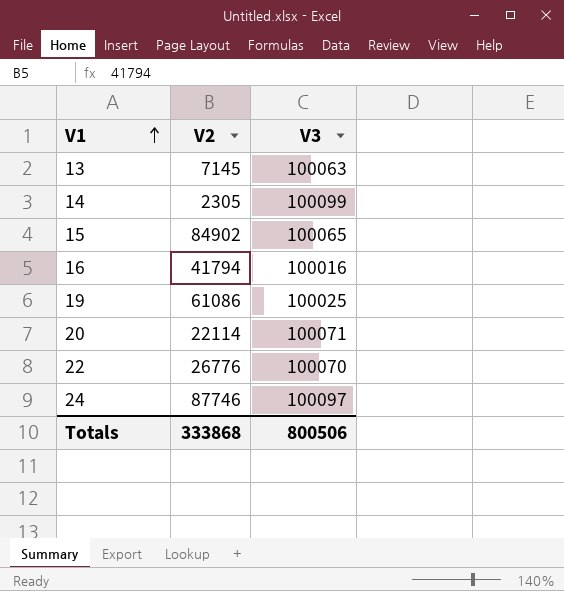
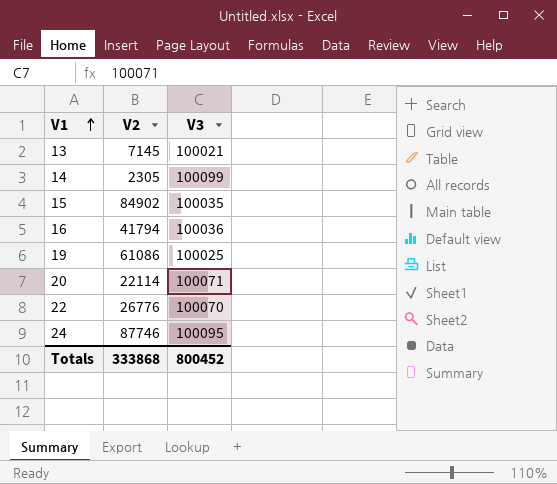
13 | V3: 100063 -> 100021
15 | V3: 100065 -> 100035
16 | V3: 100016 -> 100036
24 | V3: 100097 -> 100095
Totals | V3: 800506 -> 800452

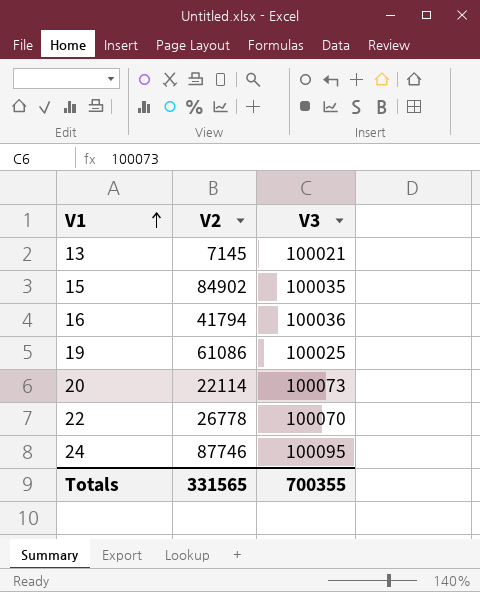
row 14: 2305 | 100099 -> none
20 | V3: 100071 -> 100073
22 | V2: 26776 -> 26778
Totals | V2: 333868 -> 331565
Totals | V3: 800452 -> 700355

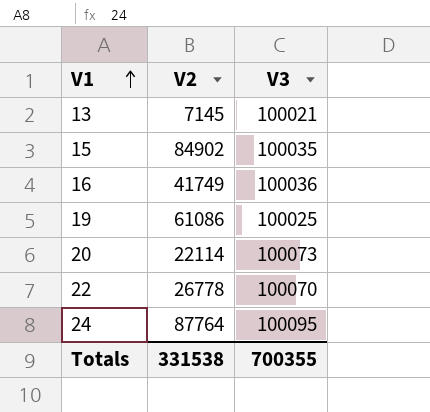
16 | V2: 41794 -> 41749
24 | V2: 87746 -> 87764
Totals | V2: 331565 -> 331538

